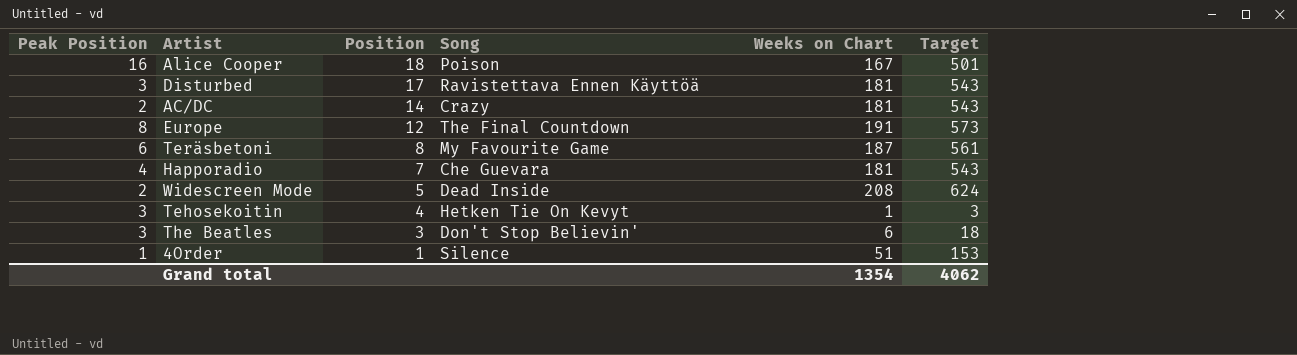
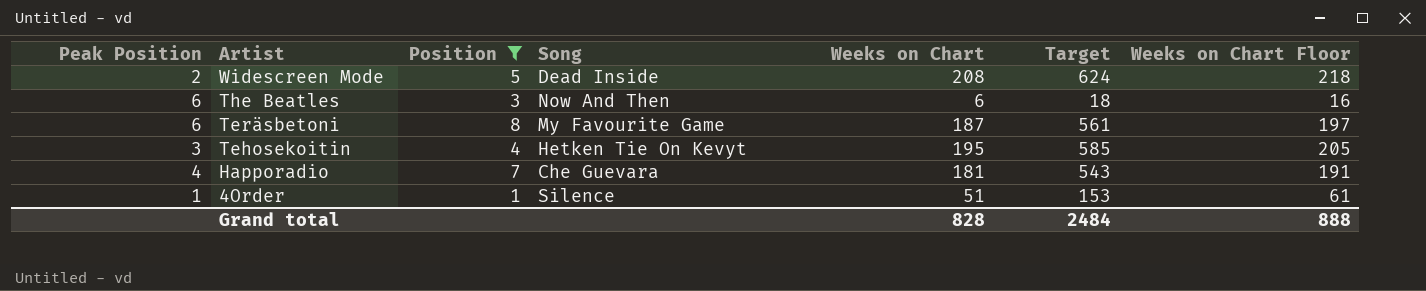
filter: none -> Position <= 8
row order: Position descending -> Artist descending
column Weeks on Chart Floor | formula: none -> [Weeks on Chart] + 10
The Beatles | Peak Position: 3 -> 6
The Beatles | Song: Don't Stop Believin' -> Now And Then
Tehosekoitin | Weeks on Chart: 1 -> 195
Tehosekoitin | Target: 3 -> 585
Grand total | Weeks on Chart: 1354 -> 828
Grand total | Target: 4062 -> 2484

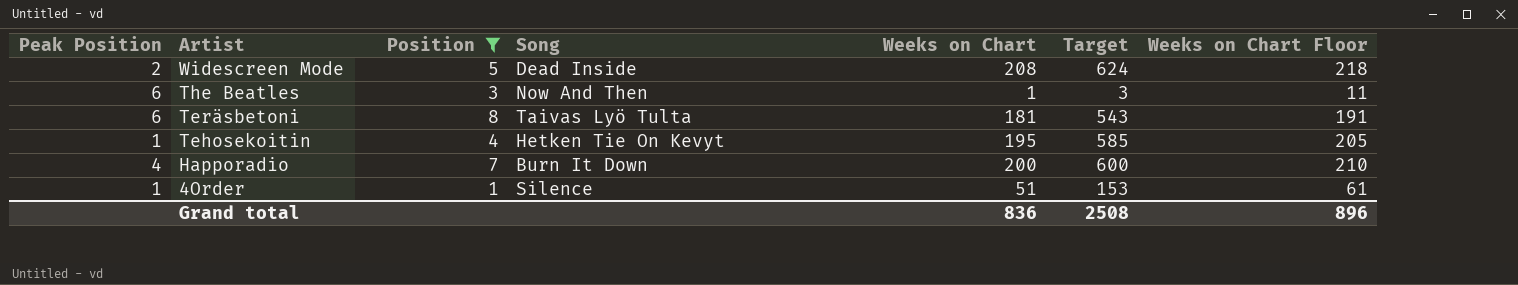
The Beatles | Weeks on Chart: 6 -> 1
The Beatles | Target: 18 -> 3
The Beatles | Weeks on Chart Floor: 16 -> 11
Teräsbetoni | Song: My Favourite Game -> Taivas Lyö Tulta
Teräsbetoni | Weeks on Chart: 187 -> 181
Teräsbetoni | Target: 561 -> 543
Teräsbetoni | Weeks on Chart Floor: 197 -> 191
Tehosekoitin | Peak Position: 3 -> 1
Happoradio | Song: Che Guevara -> Burn It Down
Happoradio | Weeks on Chart: 181 -> 200
Happoradio | Target: 543 -> 600
Happoradio | Weeks on Chart Floor: 191 -> 210
Grand total | Weeks on Chart: 828 -> 836
Grand total | Target: 2484 -> 2508
Grand total | Weeks on Chart Floor: 888 -> 896

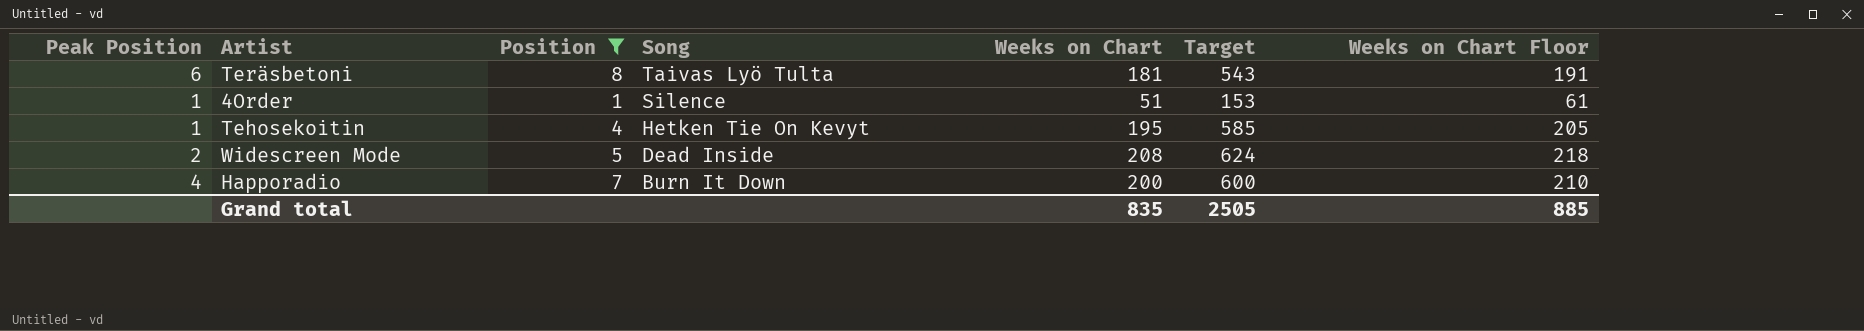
row order: Artist descending -> Song descending
row The Beatles: 6 | 3 | Now And Then | 1 | 3 | 11 -> none
Grand total | Weeks on Chart: 836 -> 835
Grand total | Target: 2508 -> 2505
Grand total | Weeks on Chart Floor: 896 -> 885

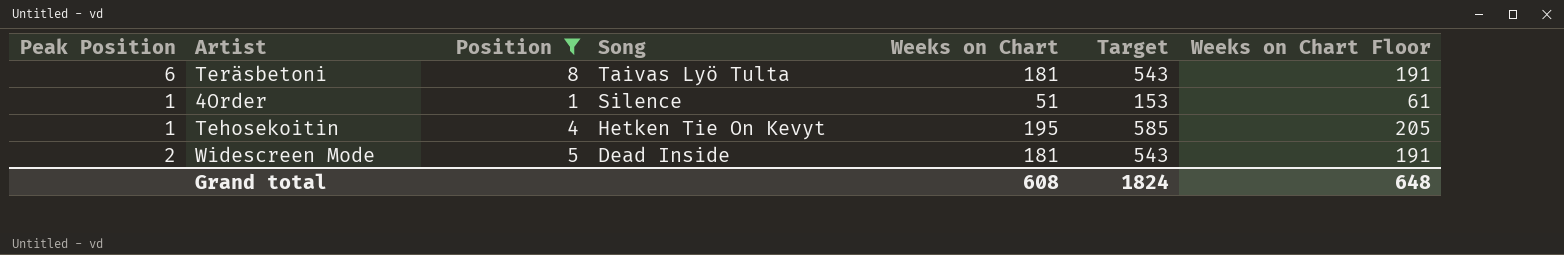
row Happoradio: 4 | 7 | Burn It Down | 200 | 600 | 210 -> none
Widescreen Mode | Weeks on Chart: 208 -> 181
Widescreen Mode | Target: 624 -> 543
Widescreen Mode | Weeks on Chart Floor: 218 -> 191
Grand total | Weeks on Chart: 835 -> 608
Grand total | Target: 2505 -> 1824
Grand total | Weeks on Chart Floor: 885 -> 648

